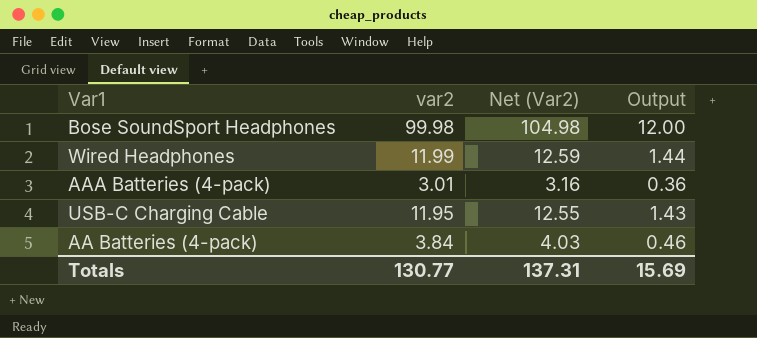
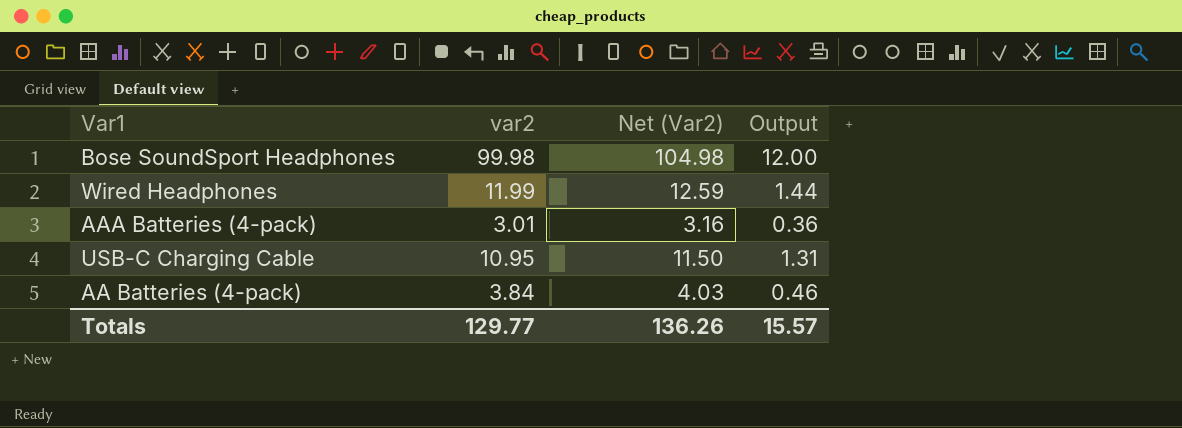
USB-C Charging Cable | var2: 11.95 -> 10.95
USB-C Charging Cable | Net (Var2): 12.55 -> 11.50
USB-C Charging Cable | Output: 1.43 -> 1.31
Totals | var2: 130.77 -> 129.77
Totals | Net (Var2): 137.31 -> 136.26
Totals | Output: 15.69 -> 15.57

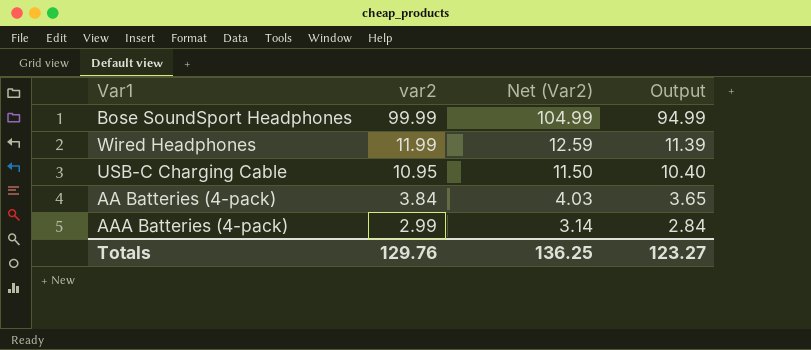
row order: none -> var2 descending
column Output | formula: [var2] * 0.12 -> [var2] * 0.95
Bose SoundSport Headphones | var2: 99.98 -> 99.99
Bose SoundSport Headphones | Net (Var2): 104.98 -> 104.99
AAA Batteries (4-pack) | var2: 3.01 -> 2.99
AAA Batteries (4-pack) | Net (Var2): 3.16 -> 3.14
Totals | var2: 129.77 -> 129.76
Totals | Net (Var2): 136.26 -> 136.25
Totals | Output: 15.57 -> 123.27

